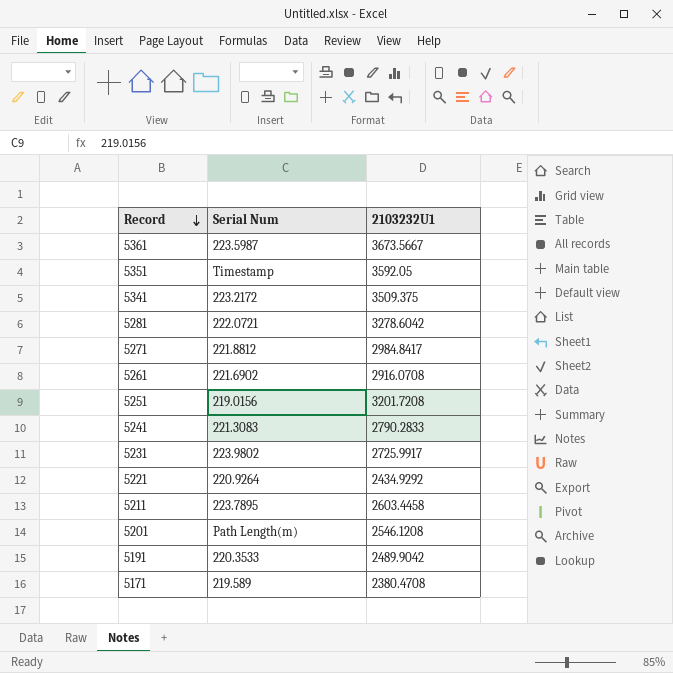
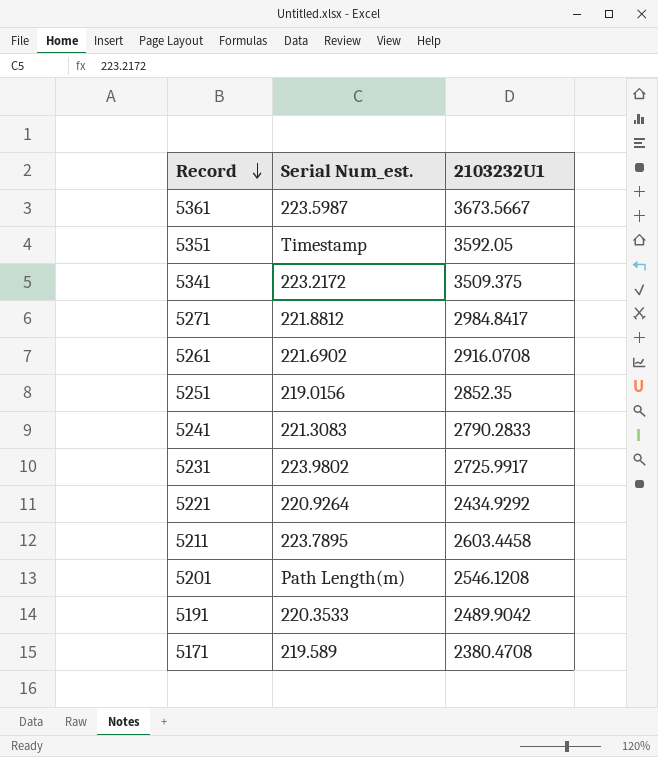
column name: Serial Num -> Serial Num_est.
row 5281: 222.0721 | 3278.6042 -> none
5251 | 2103232U1: 3201.7208 -> 2852.35

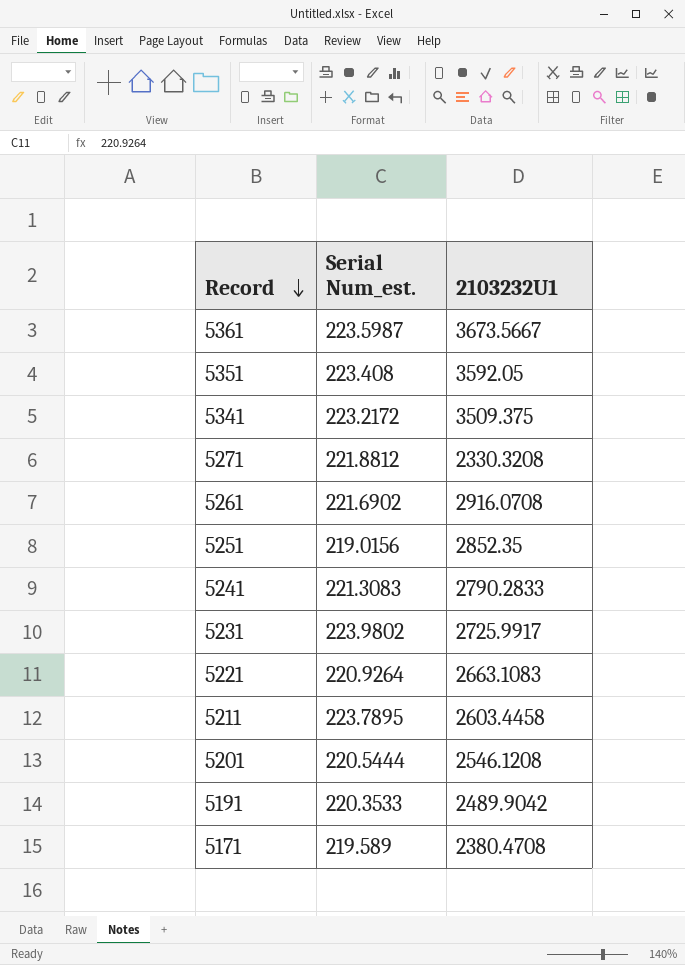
5351 | Serial Num_est.: Timestamp -> 223.408
5271 | 2103232U1: 2984.8417 -> 2330.3208
5221 | 2103232U1: 2434.9292 -> 2663.1083
5201 | Serial Num_est.: Path Length(m) -> 220.5444

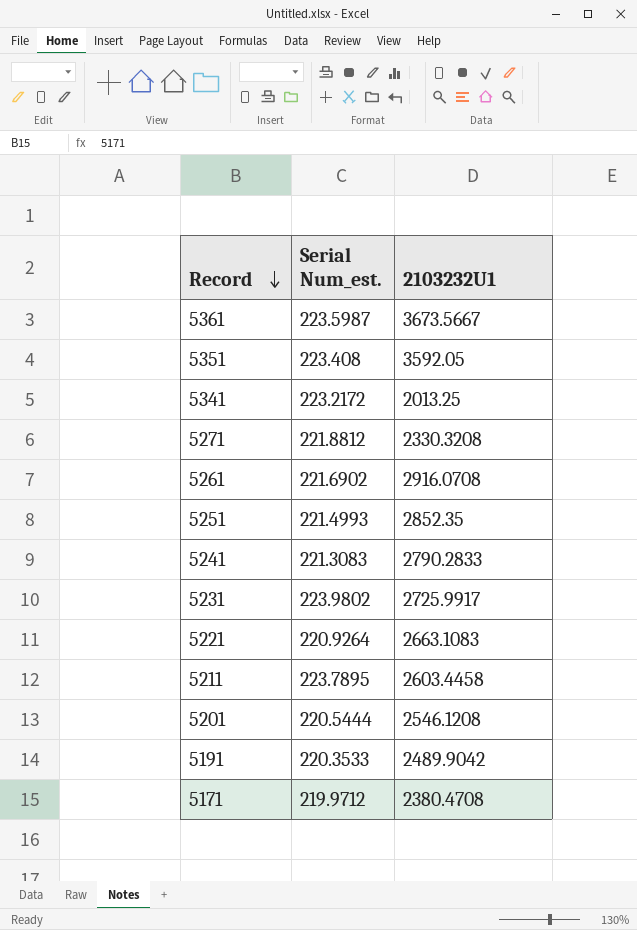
5341 | 2103232U1: 3509.375 -> 2013.25
5251 | Serial Num_est.: 219.0156 -> 221.4993
5171 | Serial Num_est.: 219.589 -> 219.9712

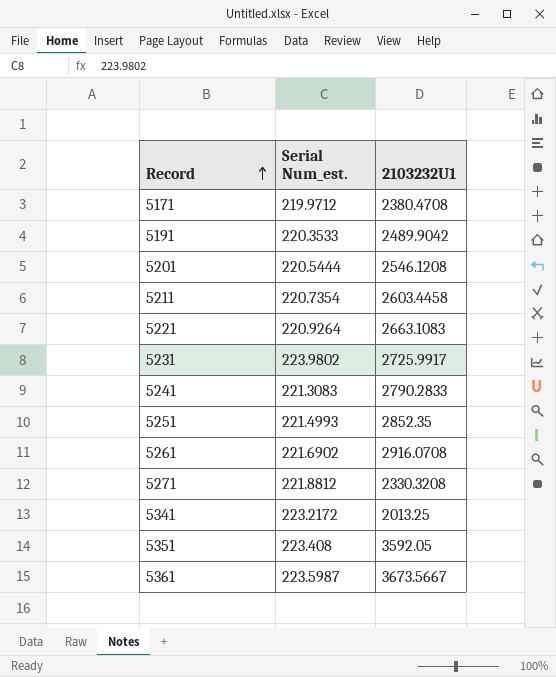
row order: Record descending -> Record ascending
5211 | Serial Num_est.: 223.7895 -> 220.7354

